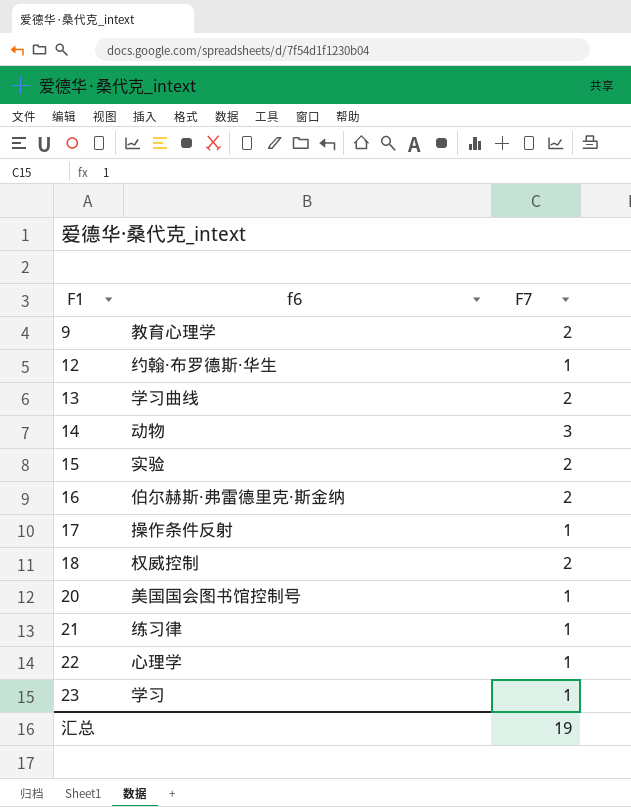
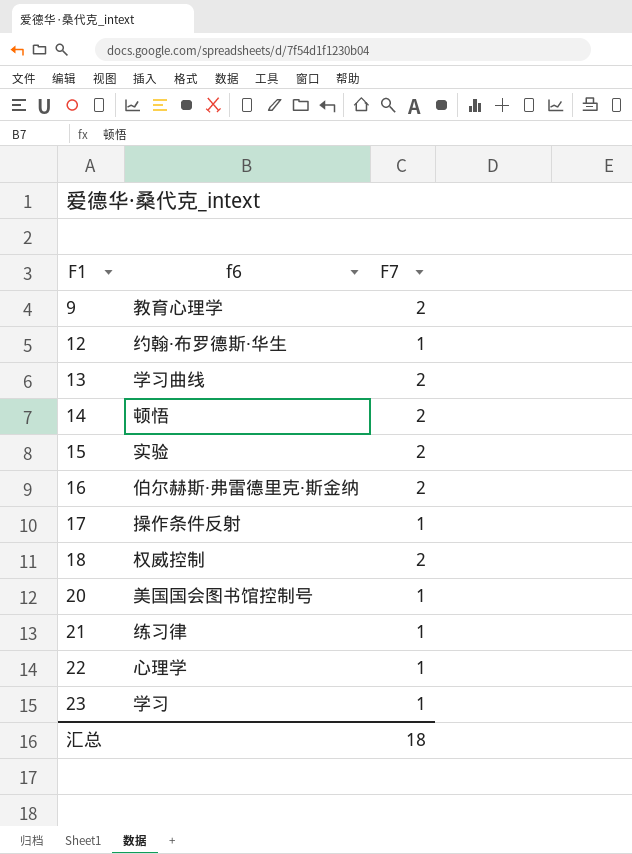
14 | f6: 动物 -> 顿悟
14 | F7: 3 -> 2
汇总 | F7: 19 -> 18

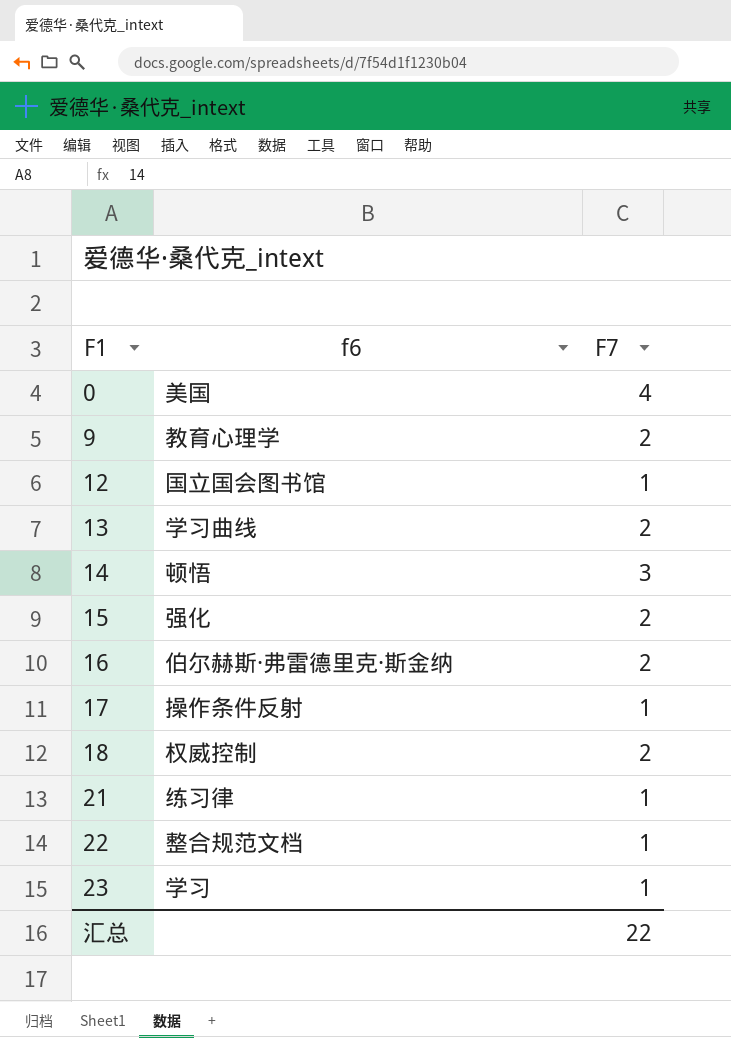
row 20: 美国国会图书馆控制号 | 1 -> none
row 0: none -> 美国 | 4
12 | f6: 约翰·布罗德斯·华生 -> 国立国会图书馆
14 | F7: 2 -> 3
15 | f6: 实验 -> 强化
22 | f6: 心理学 -> 整合规范文档
汇总 | F7: 18 -> 22

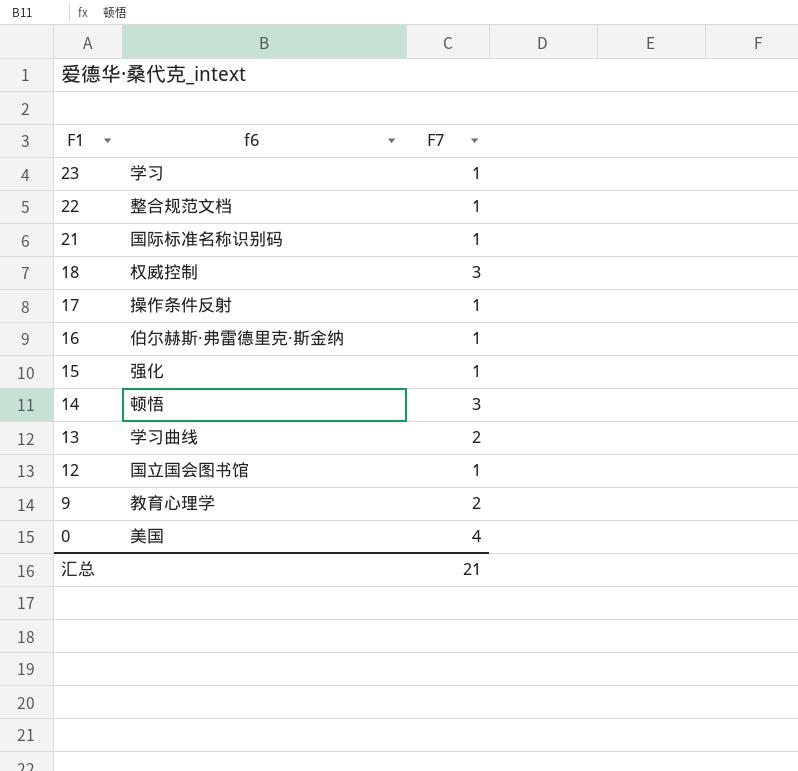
row order: F1 ascending -> F1 descending
21 | f6: 练习律 -> 国际标准名称识别码
18 | F7: 2 -> 3
16 | F7: 2 -> 1
15 | F7: 2 -> 1
汇总 | F7: 22 -> 21

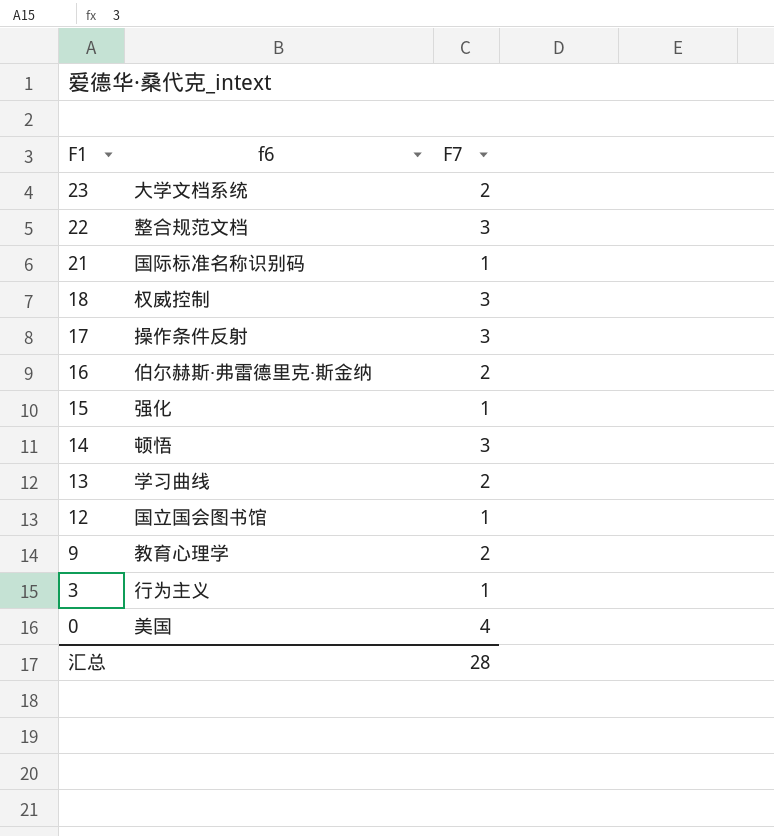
23 | f6: 学习 -> 大学文档系统
23 | F7: 1 -> 2
22 | F7: 1 -> 3
17 | F7: 1 -> 3
16 | F7: 1 -> 2
row 3: none -> 行为主义 | 1
汇总 | F7: 21 -> 28

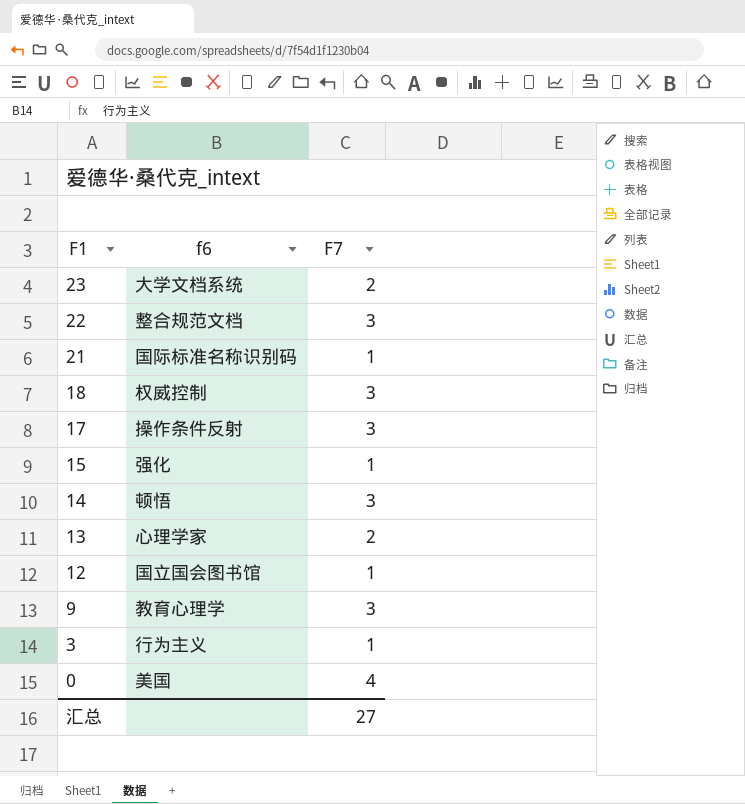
row 16: 伯尔赫斯·弗雷德里克·斯金纳 | 2 -> none
13 | f6: 学习曲线 -> 心理学家
9 | F7: 2 -> 3
汇总 | F7: 28 -> 27

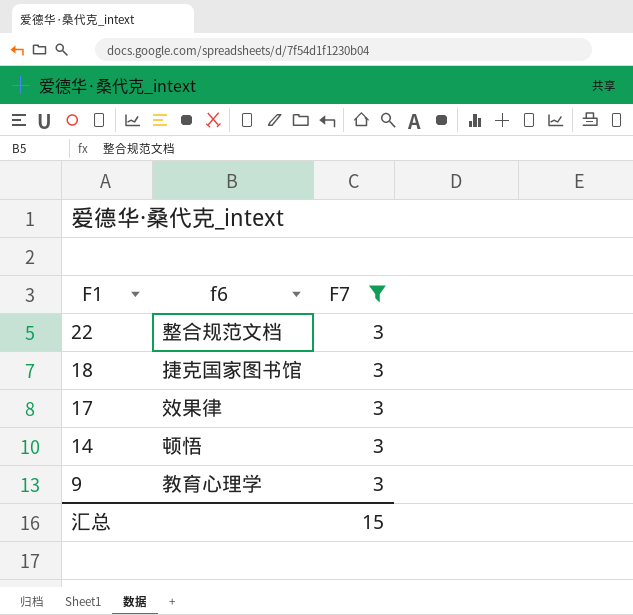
filter: none -> F7 = 3
18 | f6: 权威控制 -> 捷克国家图书馆
17 | f6: 操作条件反射 -> 效果律
汇总 | F7: 27 -> 15

